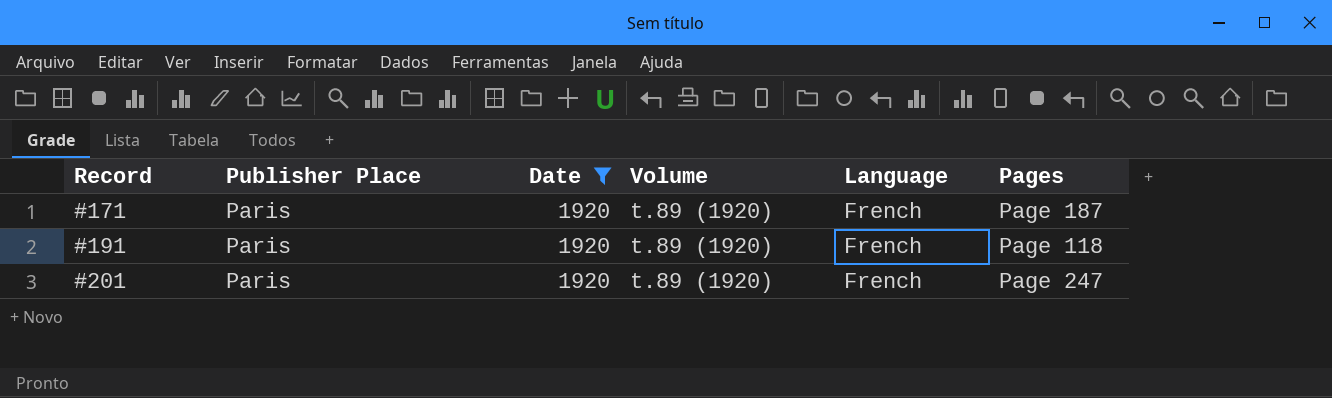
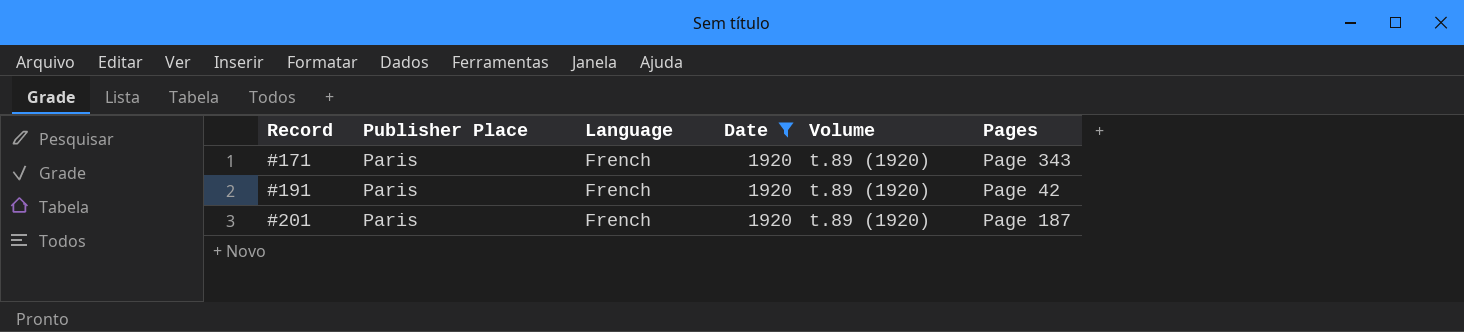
column Language | position: 5 -> 3
#171 | Pages: Page 187 -> Page 343
#191 | Pages: Page 118 -> Page 42
#201 | Pages: Page 247 -> Page 187

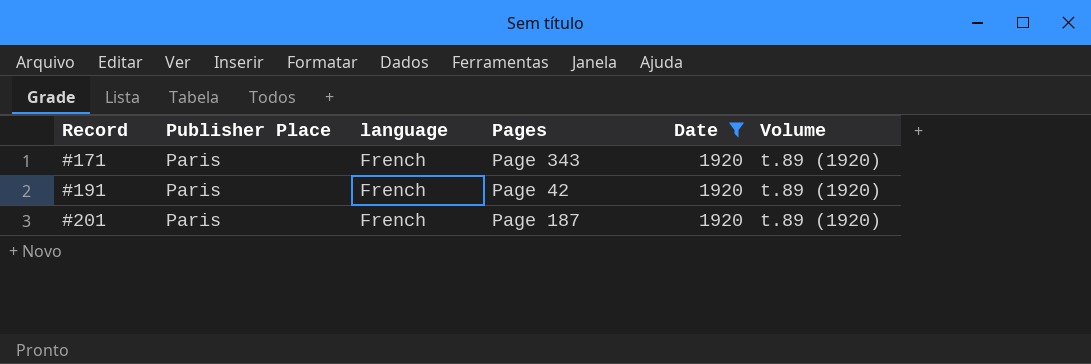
column name: Language -> language
column Pages | position: 6 -> 4

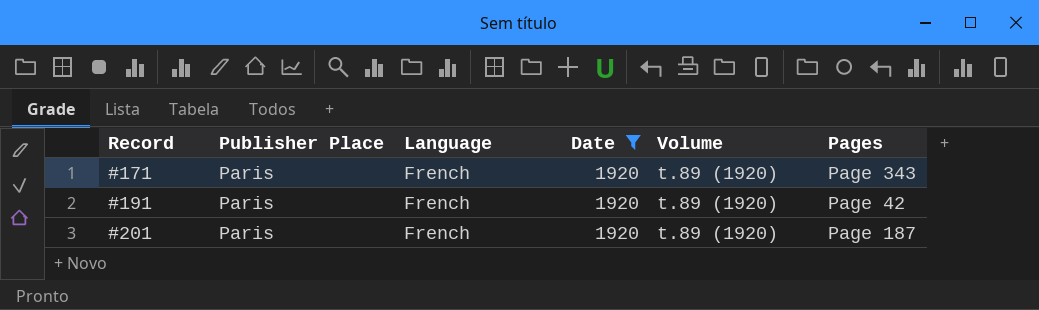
column name: language -> Language
column Pages | position: 4 -> 6

